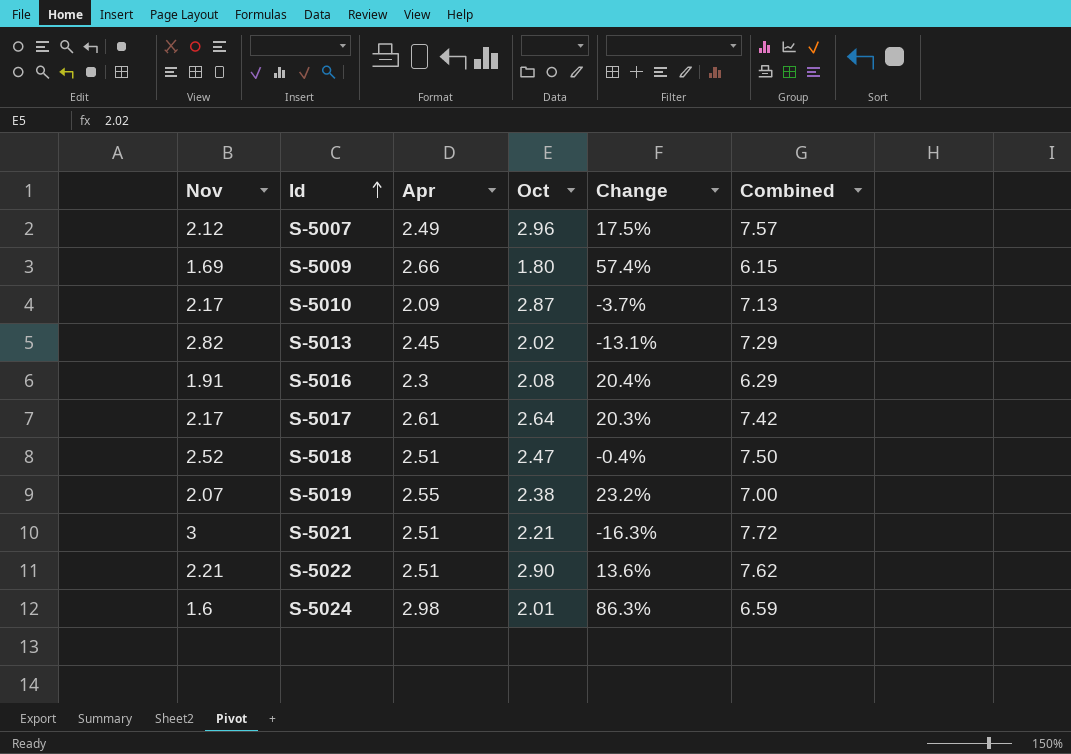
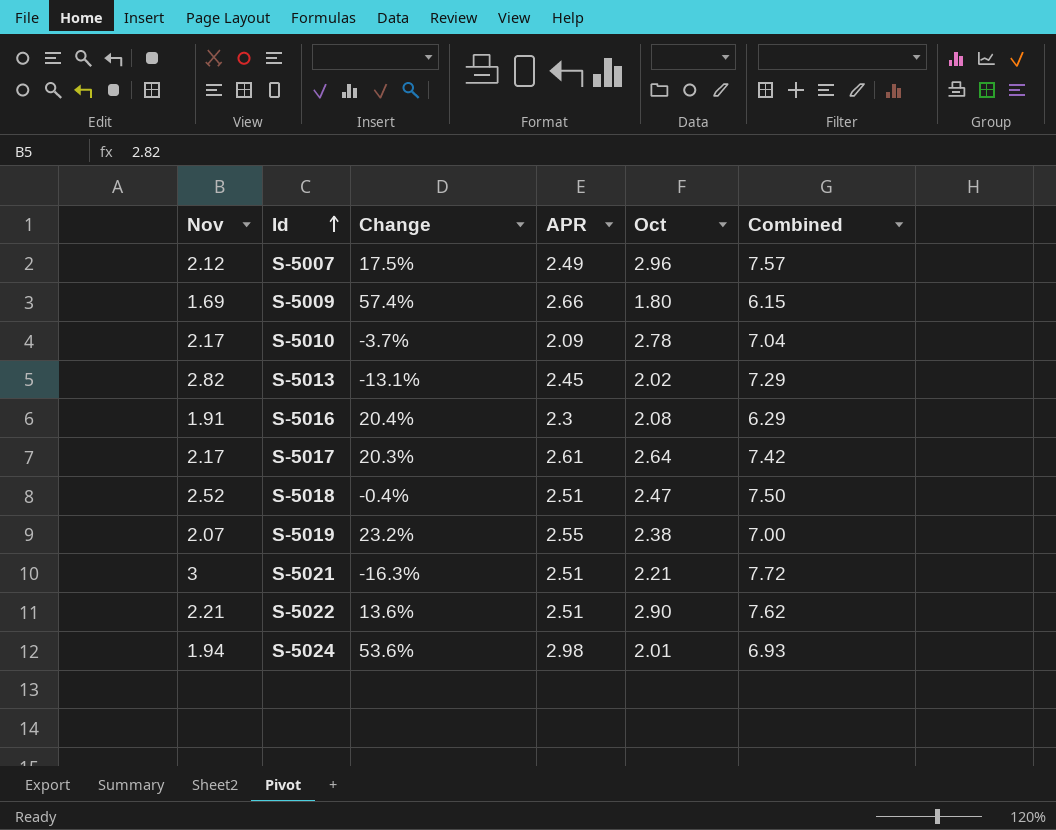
column Change | position: 5 -> 3
column name: Apr -> APR
S-5010 | Oct: 2.87 -> 2.78
S-5010 | Combined: 7.13 -> 7.04
S-5024 | Nov: 1.6 -> 1.94
S-5024 | Change: 86.3% -> 53.6%
S-5024 | Combined: 6.59 -> 6.93

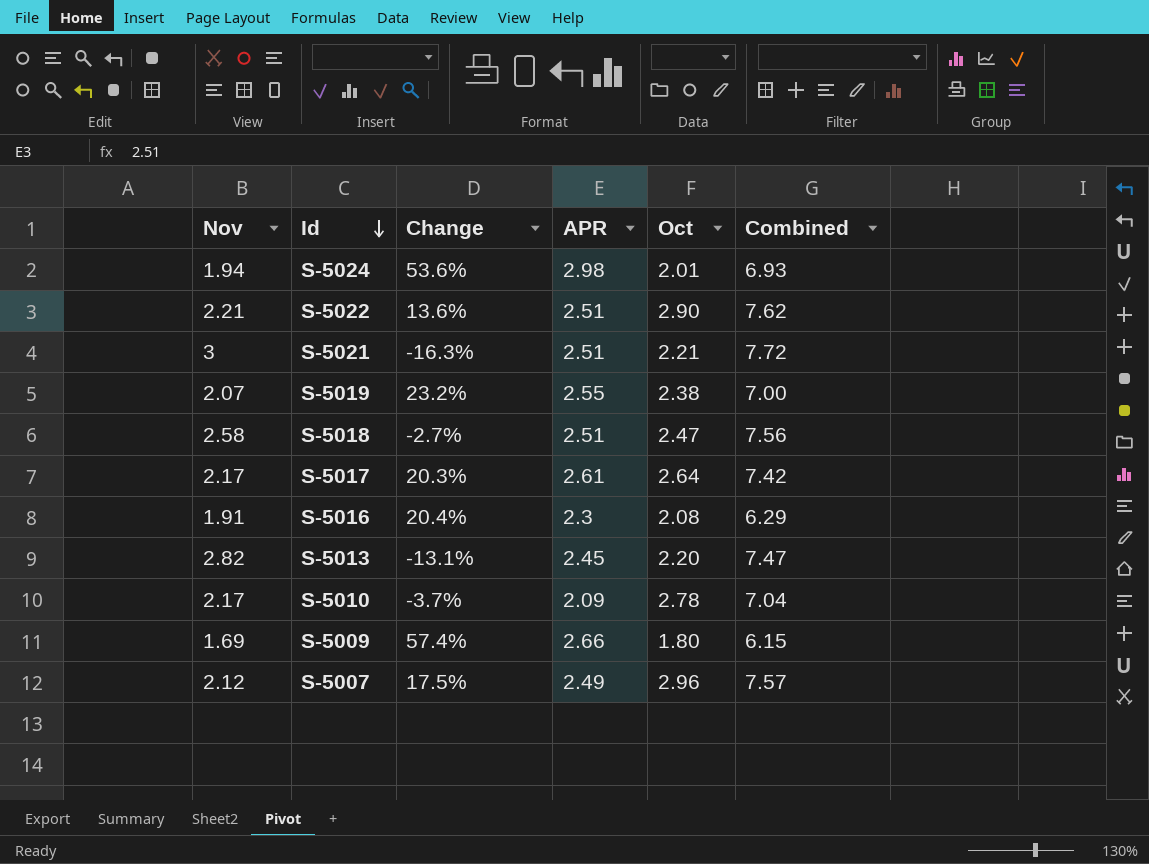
row order: Id ascending -> Id descending
S-5018 | Nov: 2.52 -> 2.58
S-5018 | Change: -0.4% -> -2.7%
S-5018 | Combined: 7.50 -> 7.56
S-5013 | Oct: 2.02 -> 2.20
S-5013 | Combined: 7.29 -> 7.47

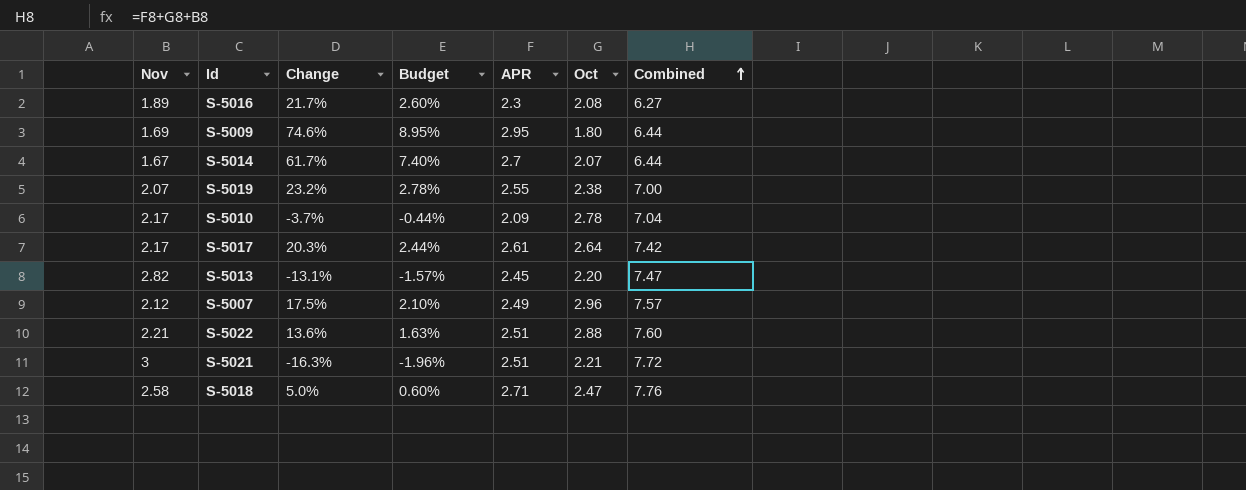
row order: Id descending -> Combined ascending
column Budget | formula: none -> [Change] * 0.12
row S-5024: 1.94 | 53.6% | 2.98 | 2.01 | 6.93 -> none
S-5016 | Nov: 1.91 -> 1.89
S-5016 | Change: 20.4% -> 21.7%
S-5016 | Combined: 6.29 -> 6.27
S-5009 | Change: 57.4% -> 74.6%
S-5009 | APR: 2.66 -> 2.95
S-5009 | Combined: 6.15 -> 6.44
row S-5014: none -> 1.67 | 61.7% | 7.40% | 2.7 | 2.07 | 6.44
S-5022 | Oct: 2.90 -> 2.88
S-5022 | Combined: 7.62 -> 7.60
S-5018 | Change: -2.7% -> 5.0%
S-5018 | APR: 2.51 -> 2.71
S-5018 | Combined: 7.56 -> 7.76

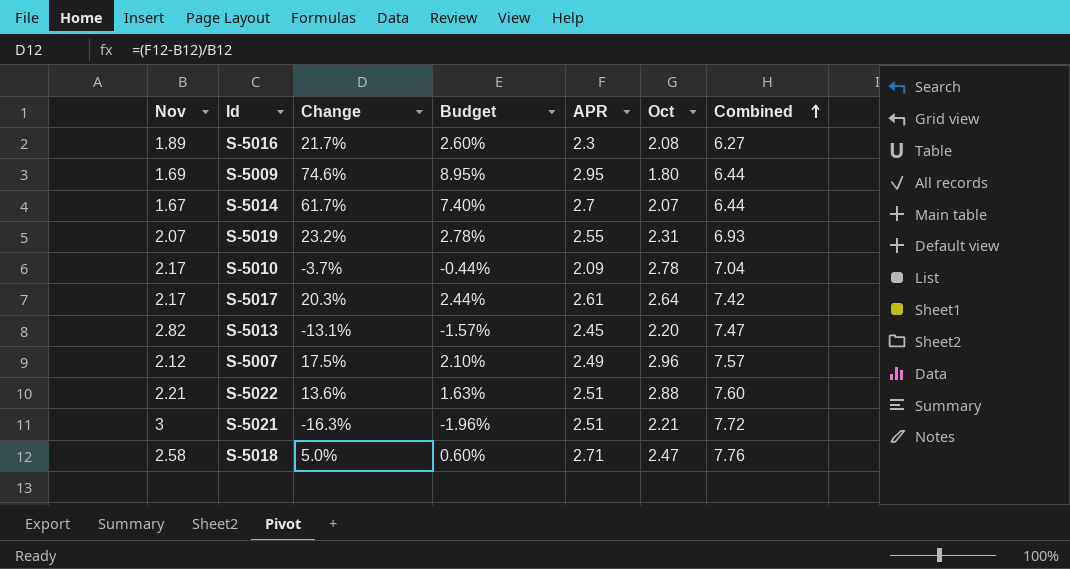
S-5019 | Oct: 2.38 -> 2.31
S-5019 | Combined: 7.00 -> 6.93

